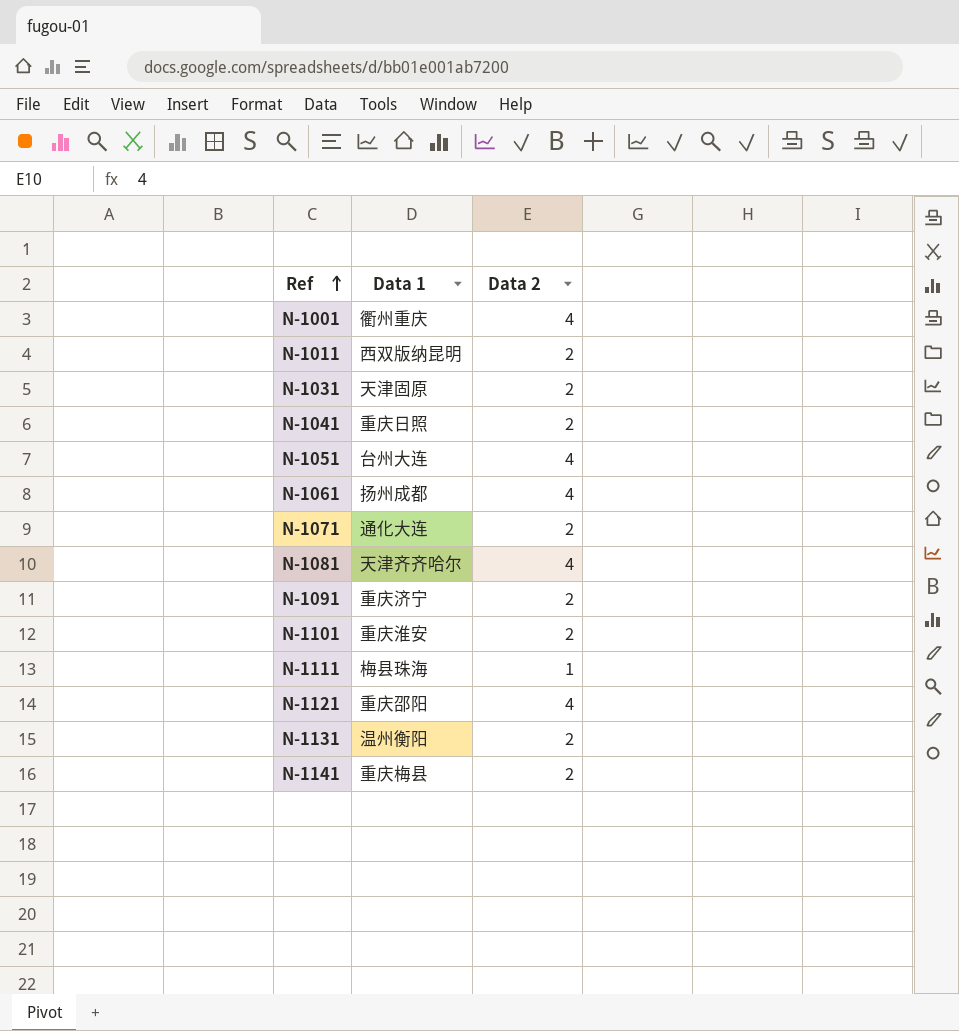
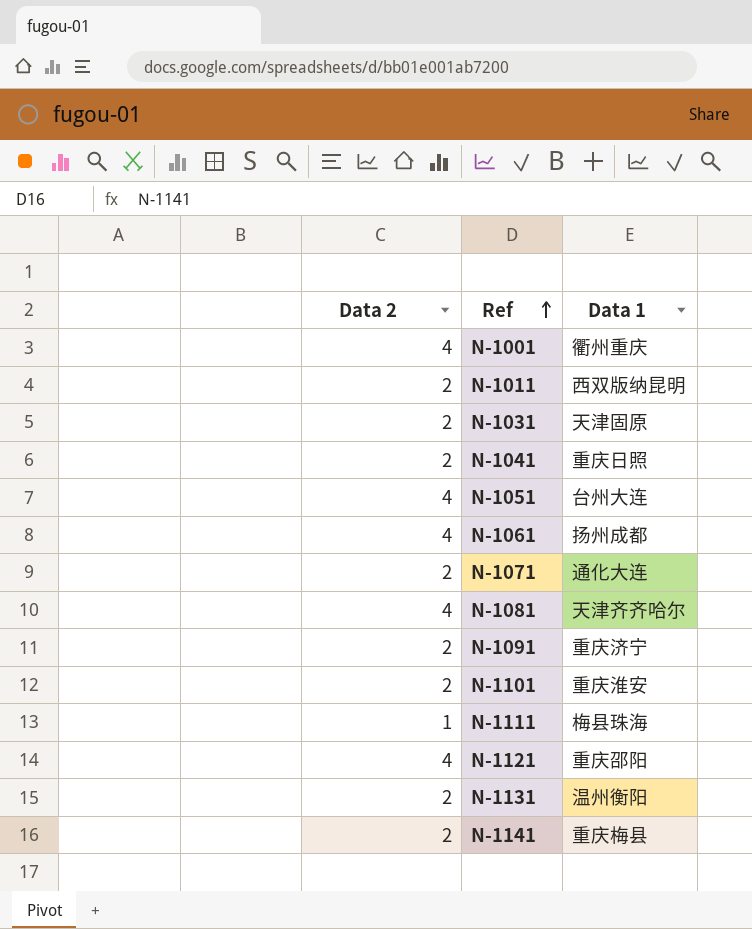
column Data 2 | position: 3 -> 1

